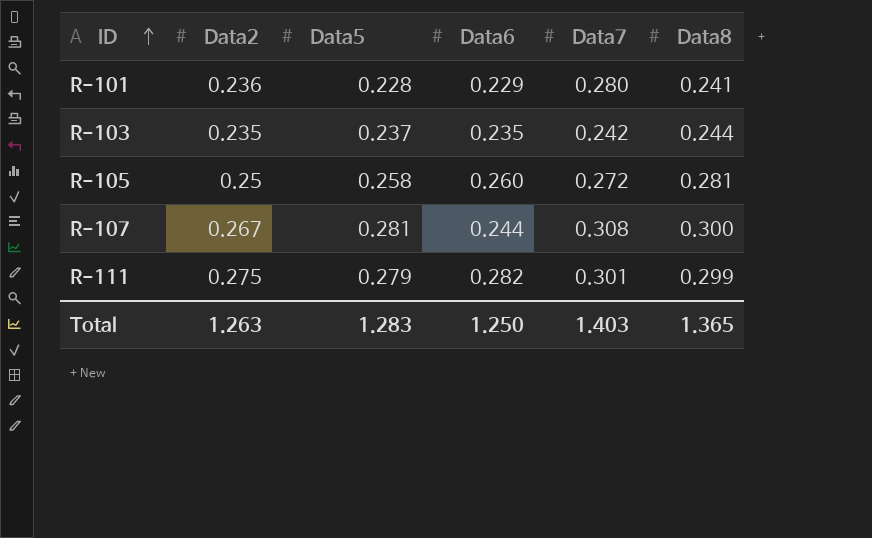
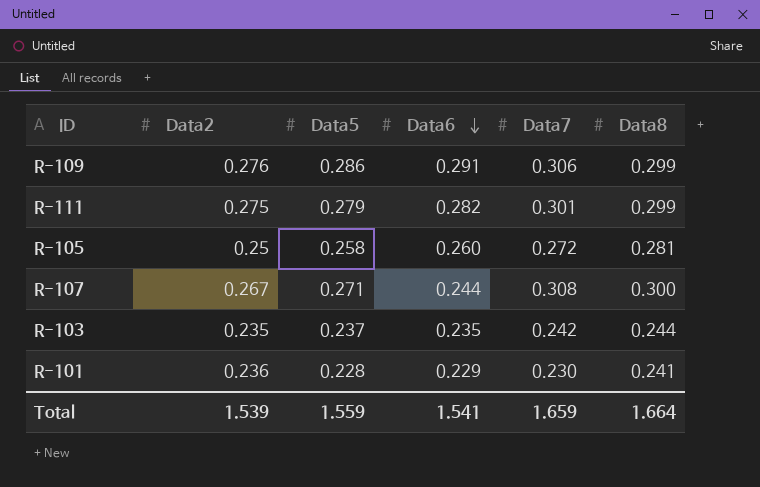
row order: ID ascending -> Data6 descending
row R-109: none -> 0.276 | 0.286 | 0.291 | 0.306 | 0.299
R-107 | Data5: 0.281 -> 0.271
R-101 | Data7: 0.280 -> 0.230
Total | Data2: 1.263 -> 1.539
Total | Data5: 1.283 -> 1.559
Total | Data6: 1.250 -> 1.541
Total | Data7: 1.403 -> 1.659
Total | Data8: 1.365 -> 1.664

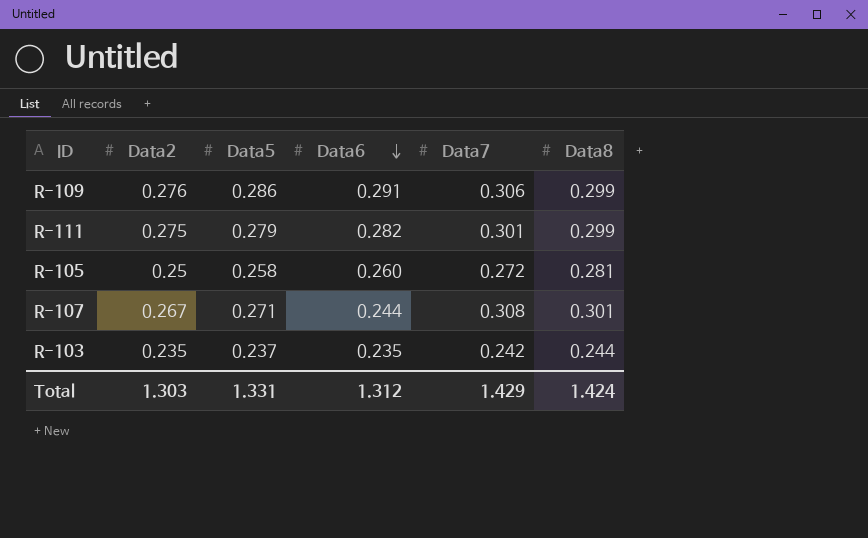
row R-101: 0.236 | 0.228 | 0.229 | 0.230 | 0.241 -> none
R-107 | Data8: 0.300 -> 0.301
Total | Data2: 1.539 -> 1.303
Total | Data5: 1.559 -> 1.331
Total | Data6: 1.541 -> 1.312
Total | Data7: 1.659 -> 1.429
Total | Data8: 1.664 -> 1.424

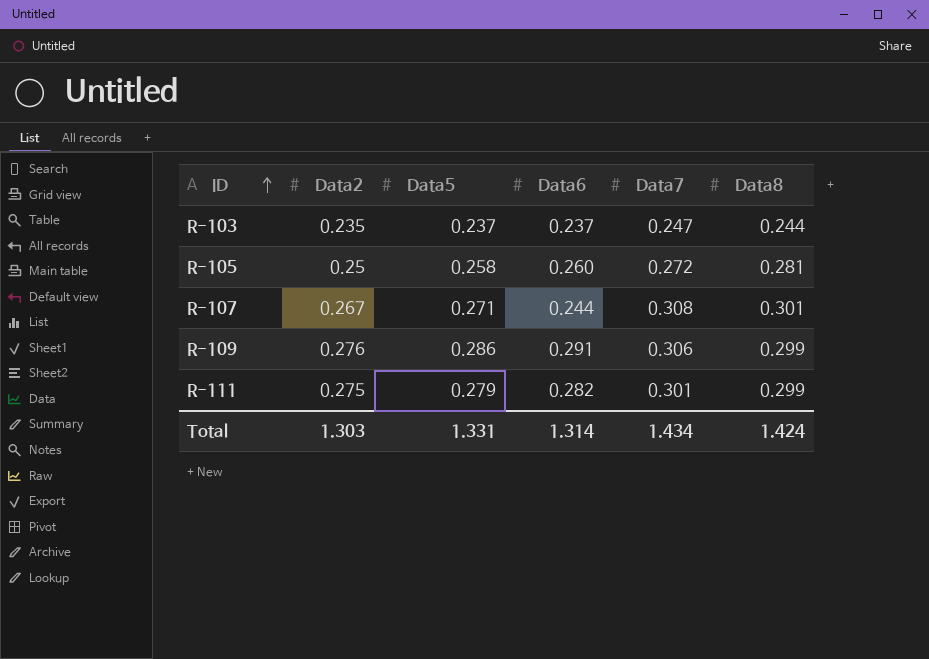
row order: Data6 descending -> ID ascending
R-103 | Data6: 0.235 -> 0.237
R-103 | Data7: 0.242 -> 0.247
Total | Data6: 1.312 -> 1.314
Total | Data7: 1.429 -> 1.434

